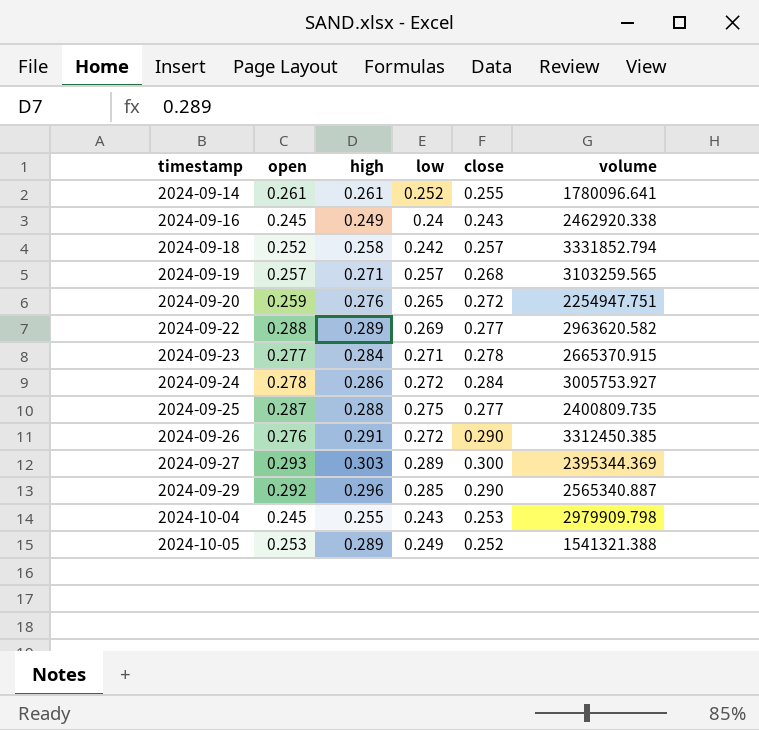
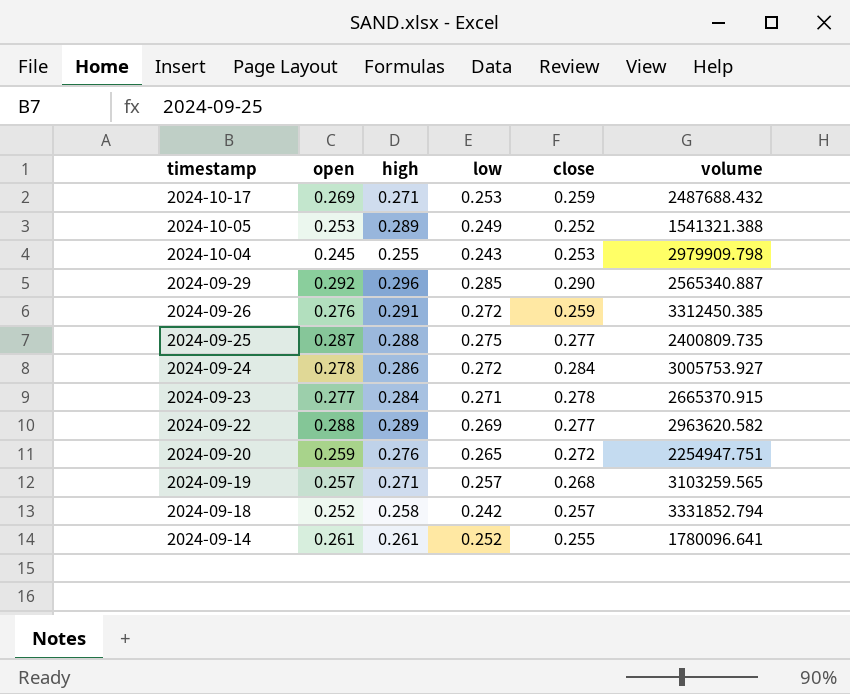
row order: timestamp ascending -> timestamp descending
row 2024-09-16: 0.245 | 0.249 | 0.24 | 0.243 | 2462920.338 -> none
row 2024-09-27: 0.293 | 0.303 | 0.289 | 0.300 | 2395344.369 -> none
row 2024-10-17: none -> 0.269 | 0.271 | 0.253 | 0.259 | 2487688.432
2024-09-26 | close: 0.290 -> 0.259

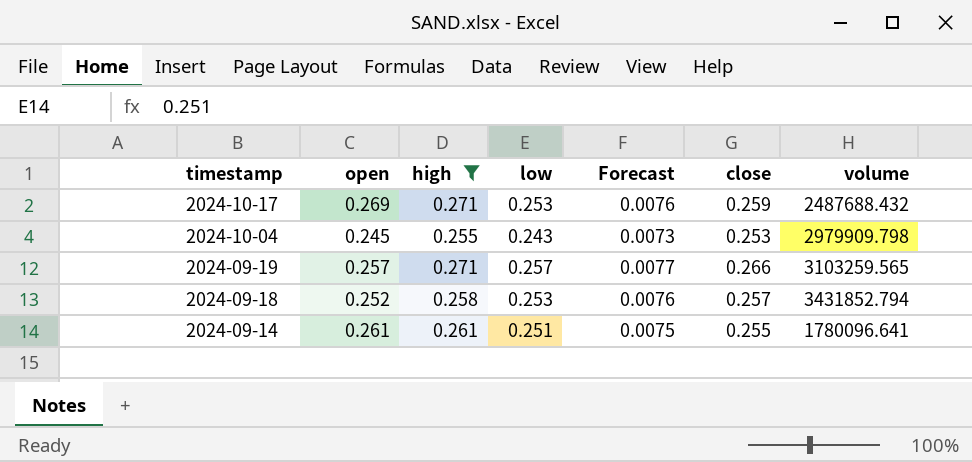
filter: none -> high <= 0.271
column Forecast | formula: none -> [low] * 0.03
2024-09-19 | close: 0.268 -> 0.266
2024-09-18 | low: 0.242 -> 0.253
2024-09-18 | volume: 3331852.794 -> 3431852.794
2024-09-14 | low: 0.252 -> 0.251

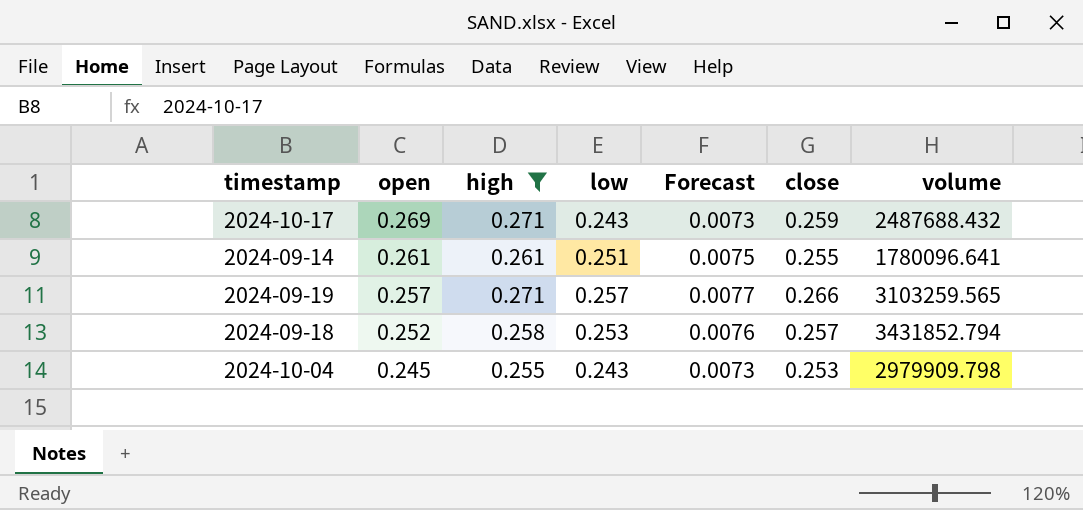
row order: timestamp descending -> open descending
2024-10-17 | low: 0.253 -> 0.243
2024-10-17 | Forecast: 0.0076 -> 0.0073

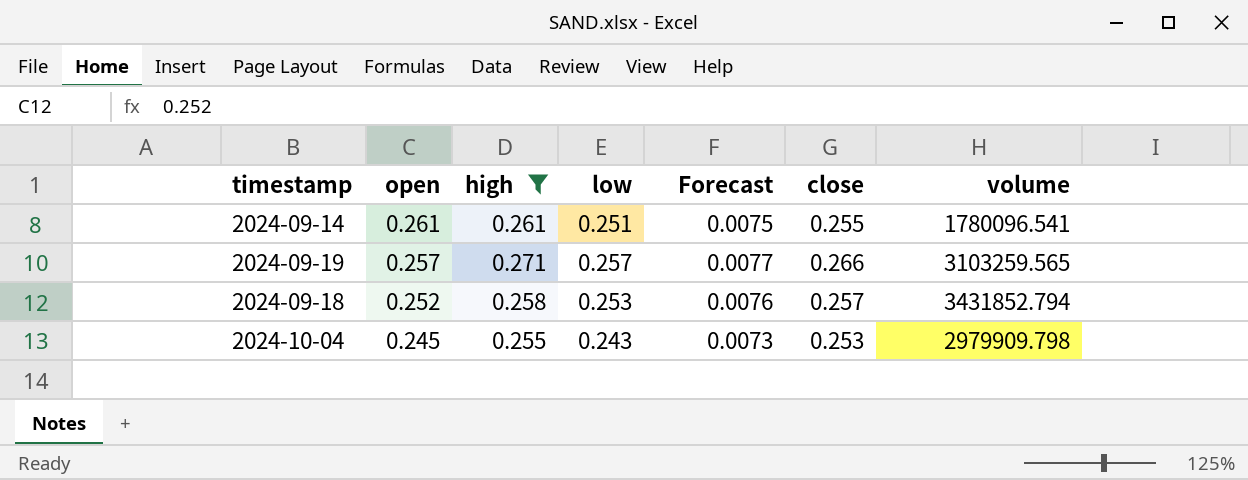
row 2024-10-17: 0.269 | 0.271 | 0.243 | 0.0073 | 0.259 | 2487688.432 -> none
2024-09-14 | volume: 1780096.641 -> 1780096.541

